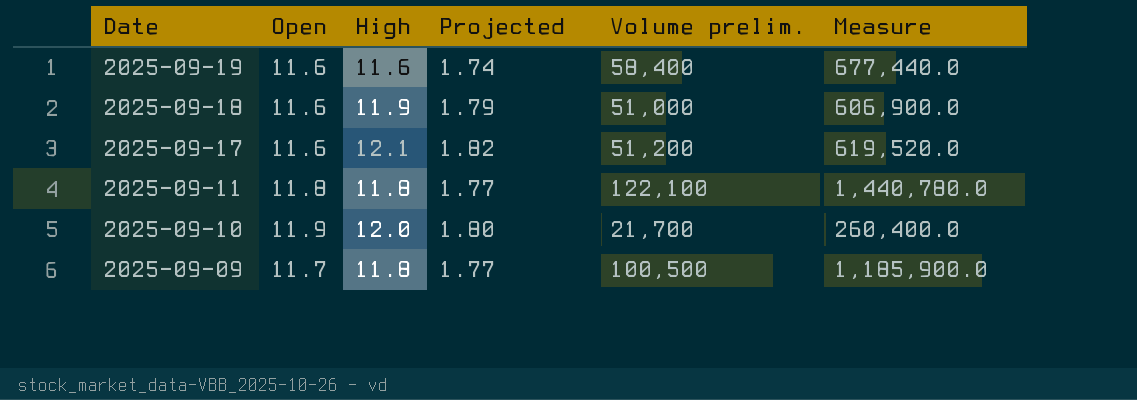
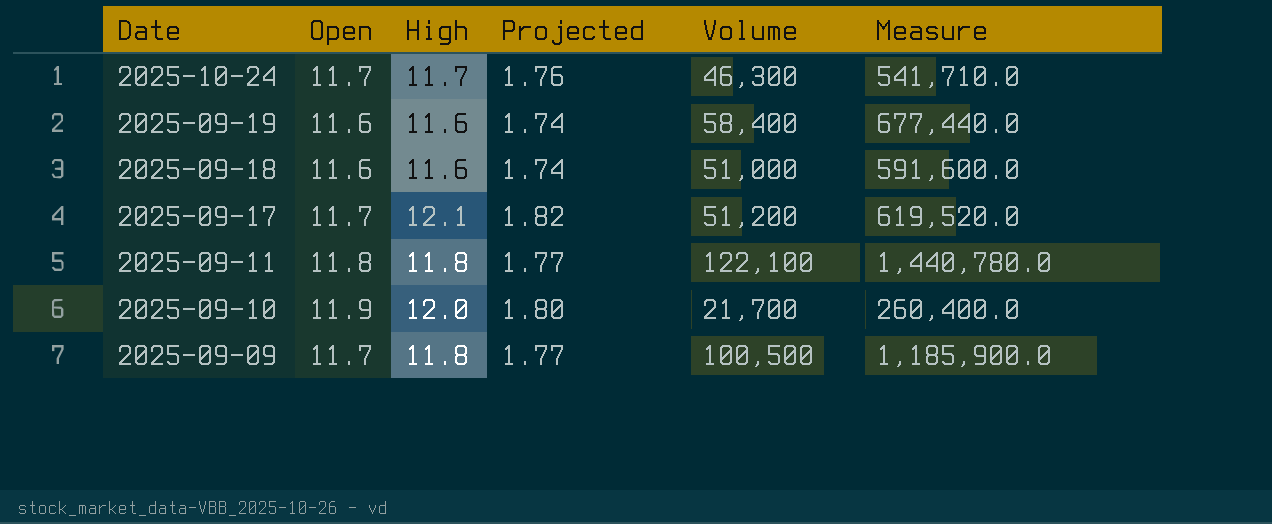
column name: Volume prelim. -> Volume
row 2025-10-24: none -> 11.7 | 11.7 | 1.76 | 46,300 | 541,710.0
2025-09-18 | High: 11.9 -> 11.6
2025-09-18 | Projected: 1.79 -> 1.74
2025-09-18 | Measure: 606,900.0 -> 591,600.0
2025-09-17 | Open: 11.6 -> 11.7

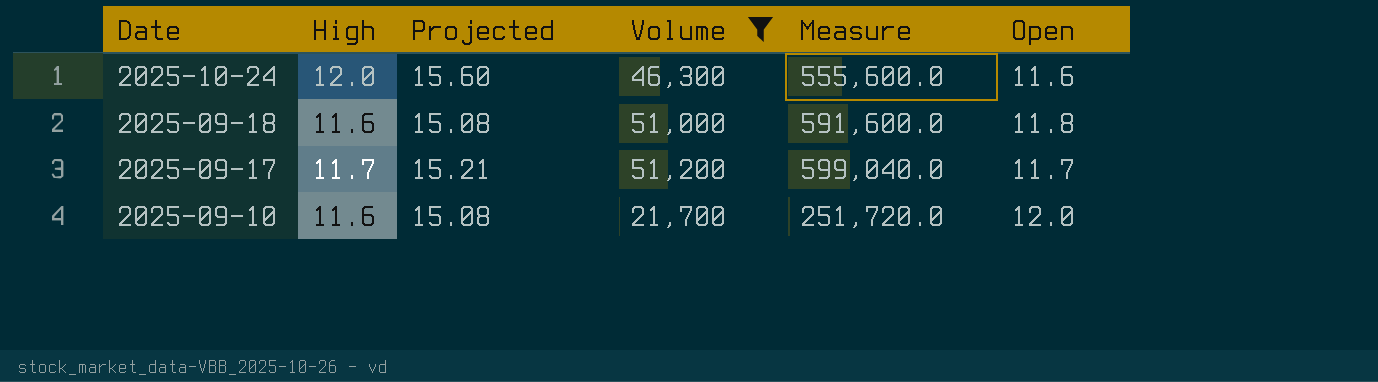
filter: none -> Volume <= 51,200
column Projected | formula: [High] * 0.15 -> [High] * 1.3
column Open | position: 2 -> 6
2025-10-24 | High: 11.7 -> 12.0
2025-10-24 | Measure: 541,710.0 -> 555,600.0
2025-10-24 | Open: 11.7 -> 11.6
2025-09-18 | Open: 11.6 -> 11.8
2025-09-17 | High: 12.1 -> 11.7
2025-09-17 | Measure: 619,520.0 -> 599,040.0
2025-09-10 | High: 12.0 -> 11.6
2025-09-10 | Measure: 260,400.0 -> 251,720.0
2025-09-10 | Open: 11.9 -> 12.0

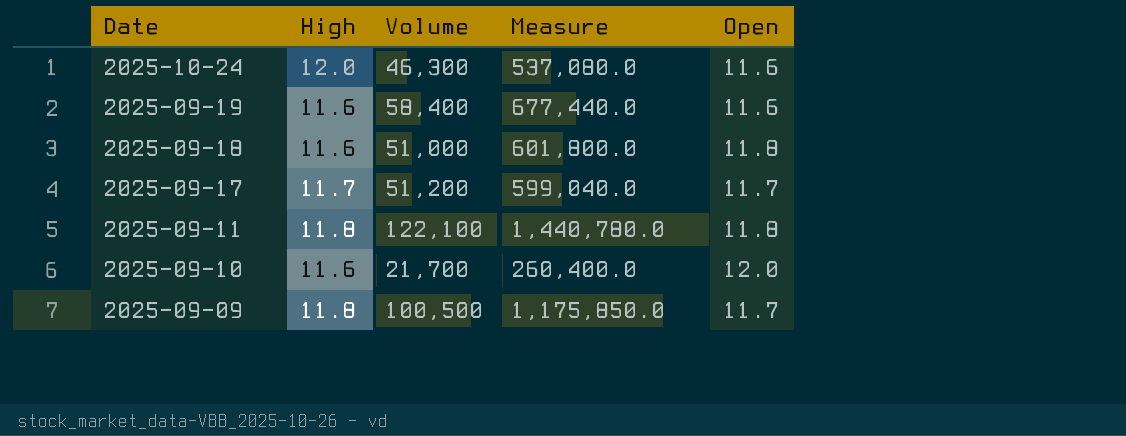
filter: Volume <= 51,200 -> none
column Projected | formula: [High] * 1.3 -> none
column Measure | formula: [High] * [Volume] -> [Volume] * [Open]

